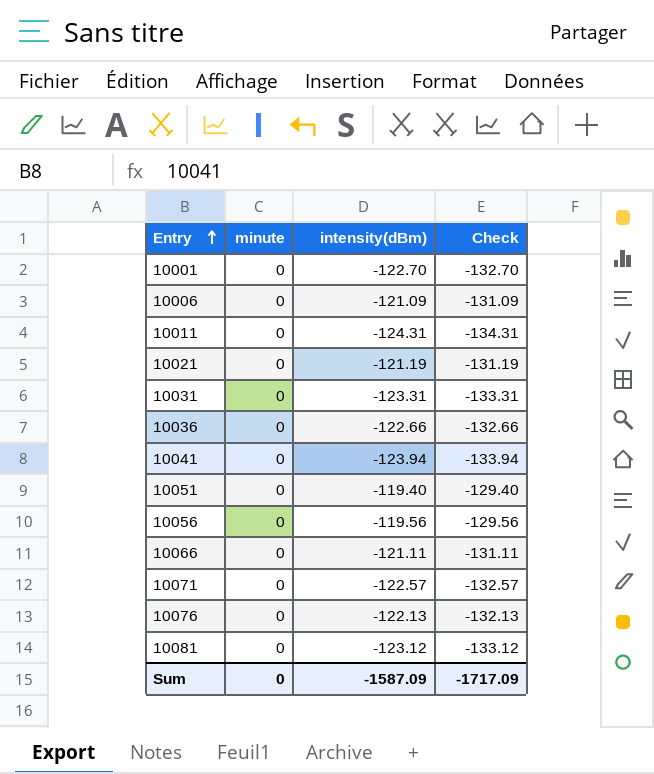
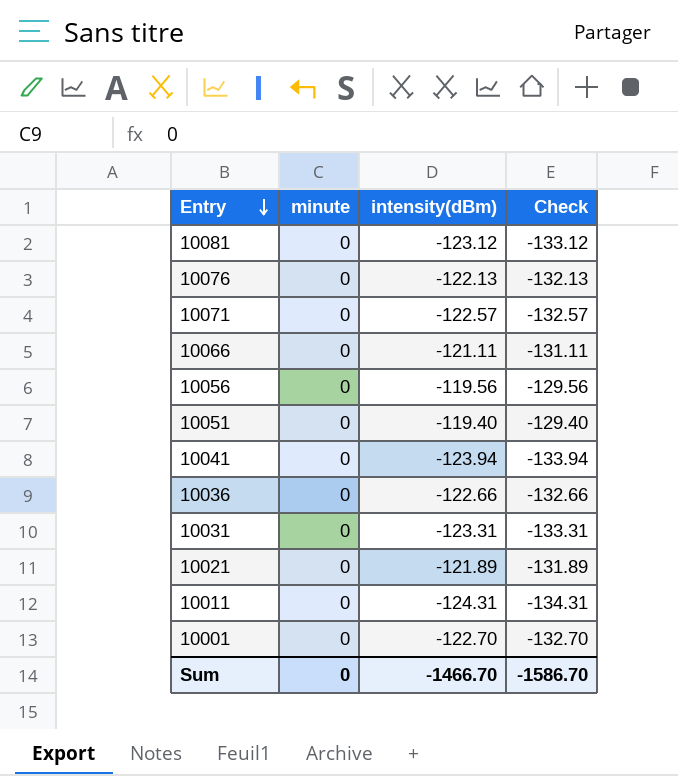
row order: Entry ascending -> Entry descending
row 10006: 0 | -121.09 | -131.09 -> none
10021 | intensity(dBm): -121.19 -> -121.89
10021 | Check: -131.19 -> -131.89
Sum | intensity(dBm): -1587.09 -> -1466.70
Sum | Check: -1717.09 -> -1586.70

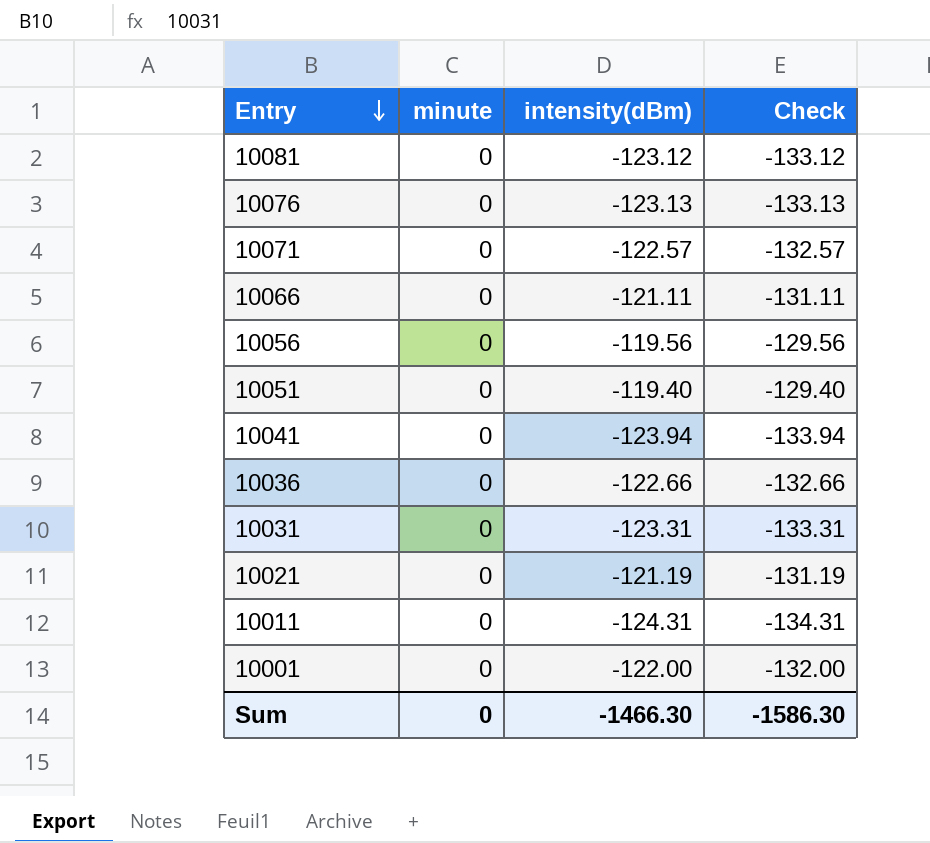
10076 | intensity(dBm): -122.13 -> -123.13
10076 | Check: -132.13 -> -133.13
10021 | intensity(dBm): -121.89 -> -121.19
10021 | Check: -131.89 -> -131.19
10001 | intensity(dBm): -122.70 -> -122.00
10001 | Check: -132.70 -> -132.00
Sum | intensity(dBm): -1466.70 -> -1466.30
Sum | Check: -1586.70 -> -1586.30

